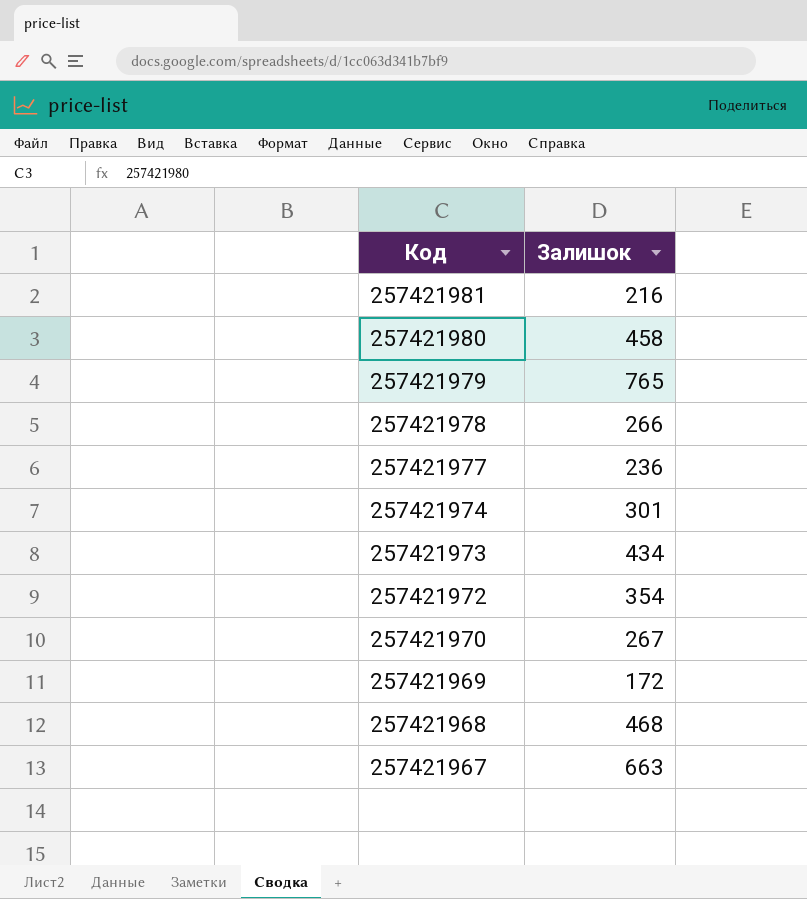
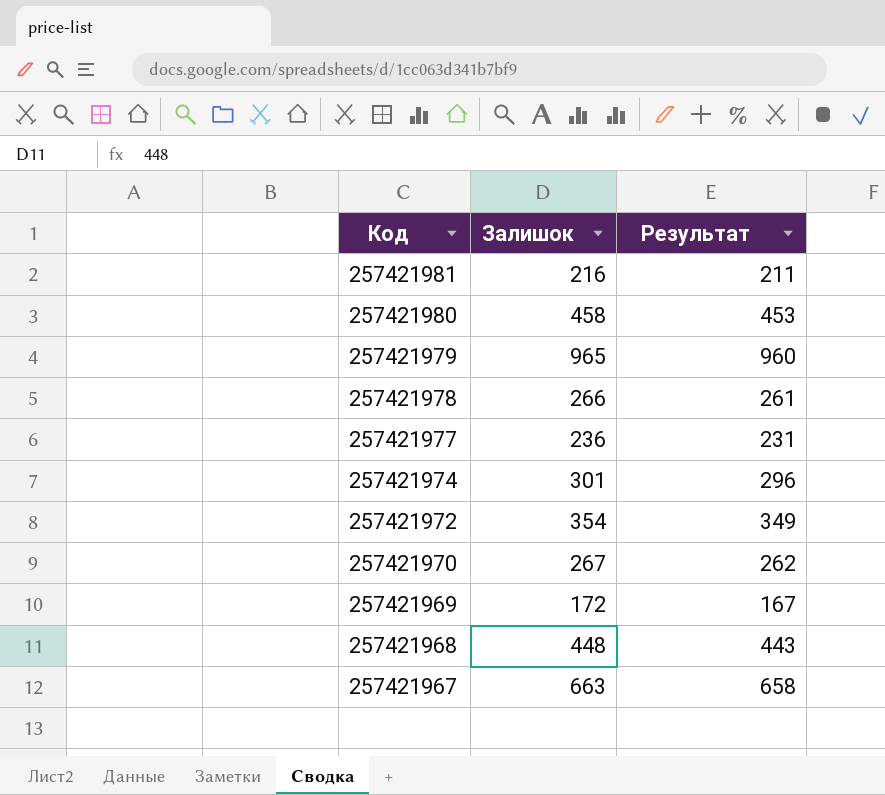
column Результат | formula: none -> [Залишок] - 5
row 257421973: 434 -> none
257421979 | Залишок: 765 -> 965
257421968 | Залишок: 468 -> 448

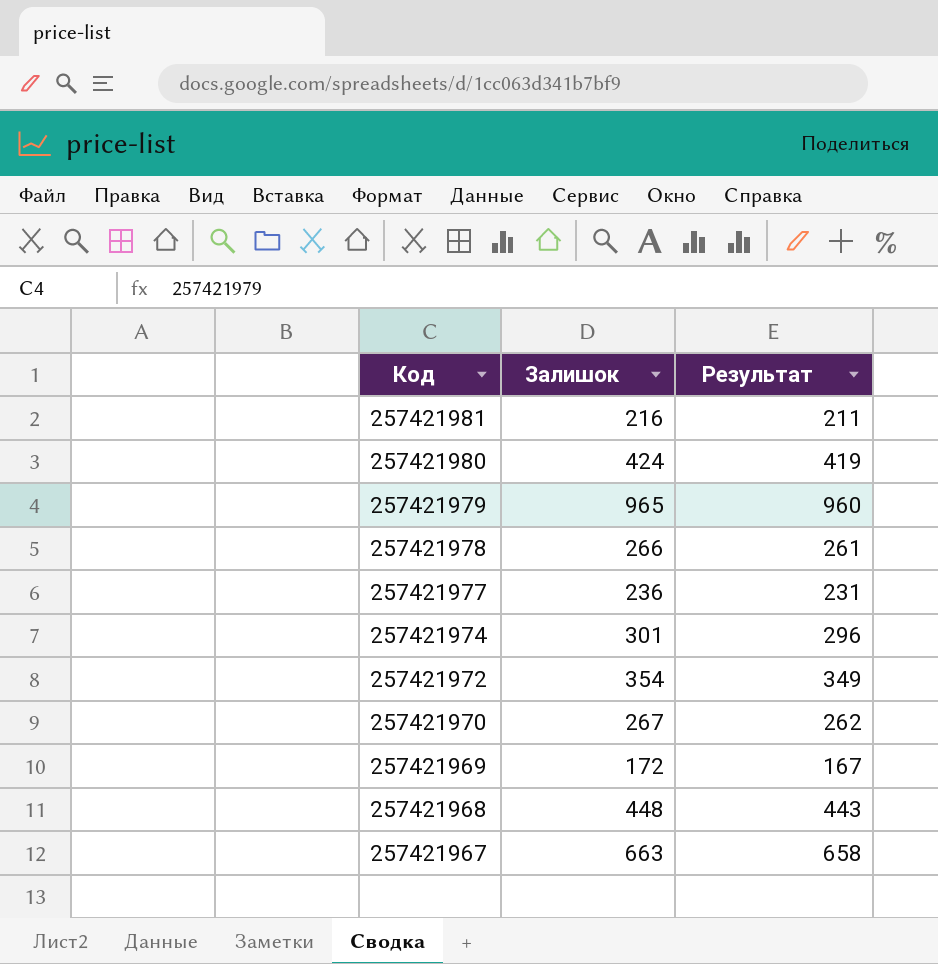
257421980 | Залишок: 458 -> 424
257421980 | Результат: 453 -> 419

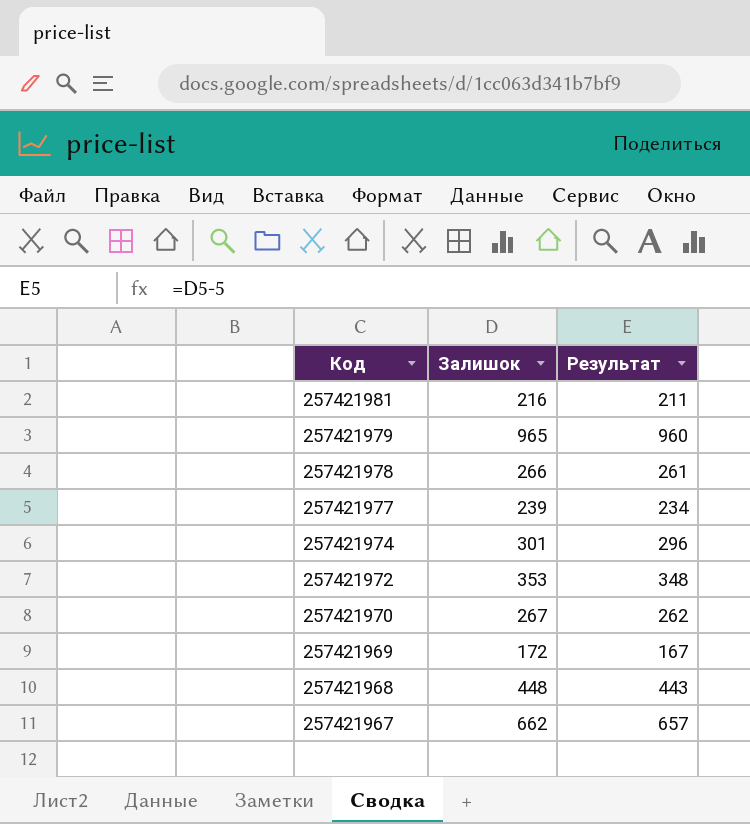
row 257421980: 424 | 419 -> none
257421977 | Залишок: 236 -> 239
257421977 | Результат: 231 -> 234
257421972 | Залишок: 354 -> 353
257421972 | Результат: 349 -> 348
257421967 | Залишок: 663 -> 662
257421967 | Результат: 658 -> 657

